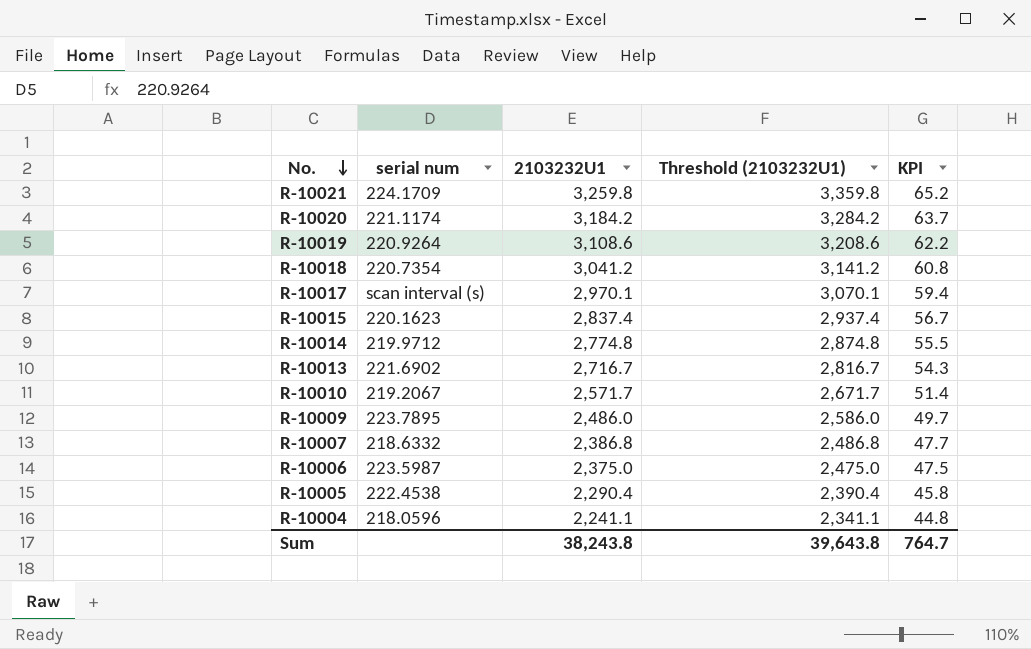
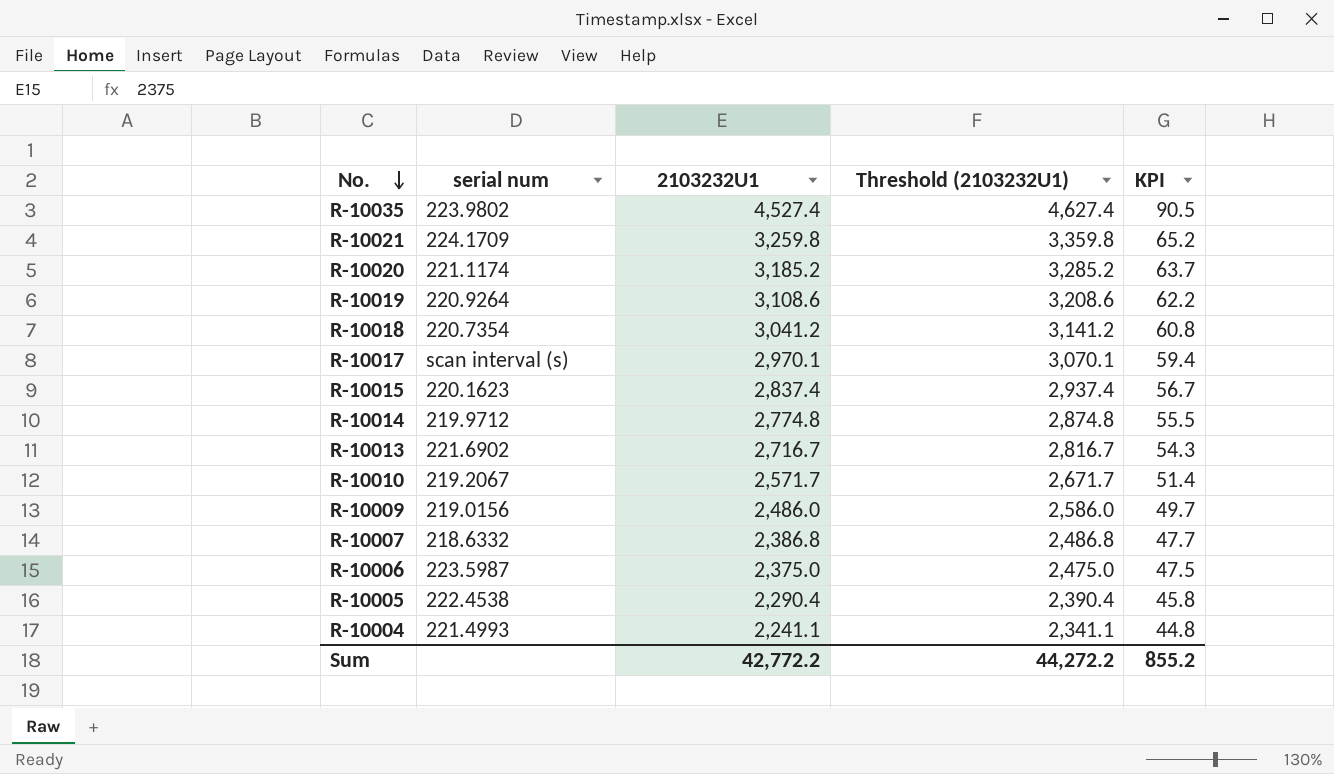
row R-10035: none -> 223.9802 | 4,527.4 | 4,627.4 | 90.5
R-10020 | 2103232U1: 3,184.2 -> 3,185.2
R-10020 | Threshold (2103232U1): 3,284.2 -> 3,285.2
R-10009 | serial num: 223.7895 -> 219.0156
R-10004 | serial num: 218.0596 -> 221.4993
Sum | 2103232U1: 38,243.8 -> 42,772.2
Sum | Threshold (2103232U1): 39,643.8 -> 44,272.2
Sum | KPI: 764.7 -> 855.2

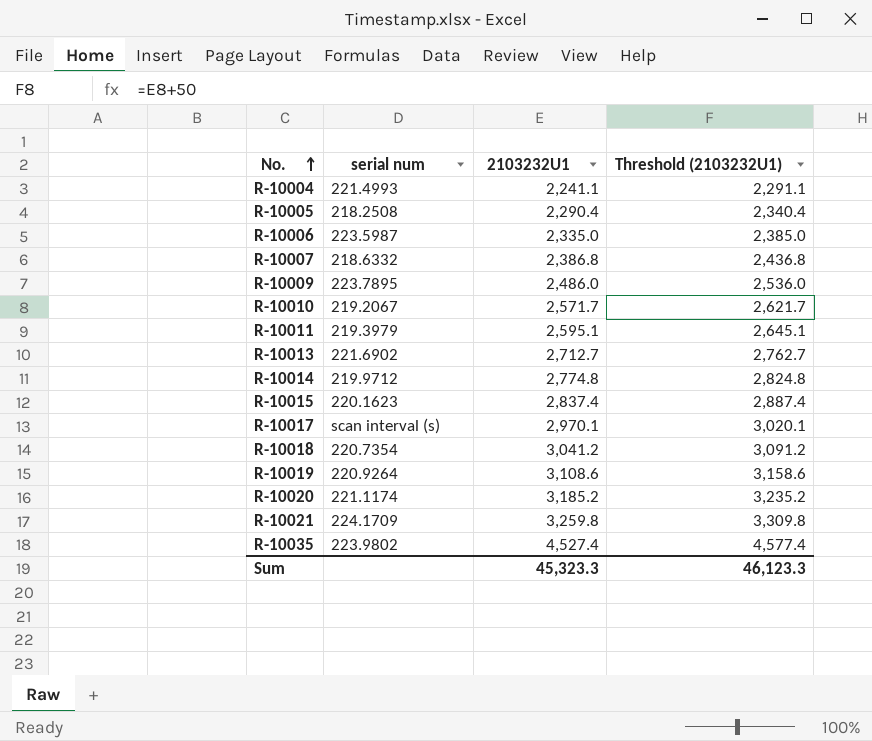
row order: No. descending -> No. ascending
column KPI | formula: [2103232U1] * 0.02 -> none
column Threshold (2103232U1) | formula: [2103232U1] + 100 -> [2103232U1] + 50
R-10005 | serial num: 222.4538 -> 218.2508
R-10006 | 2103232U1: 2,375.0 -> 2,335.0
R-10009 | serial num: 219.0156 -> 223.7895
row R-10011: none -> 219.3979 | 2,595.1 | 2,645.1
R-10013 | 2103232U1: 2,716.7 -> 2,712.7
Sum | 2103232U1: 42,772.2 -> 45,323.3
Sum | Threshold (2103232U1): 44,272.2 -> 46,123.3

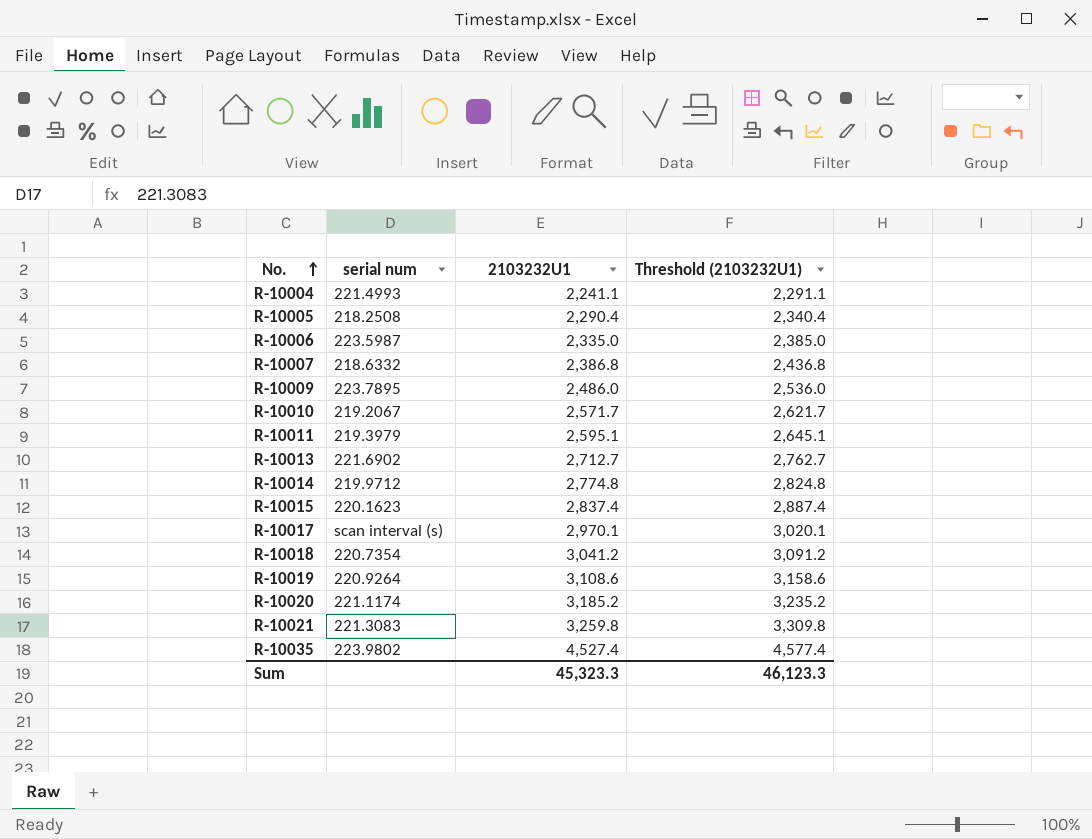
R-10021 | serial num: 224.1709 -> 221.3083

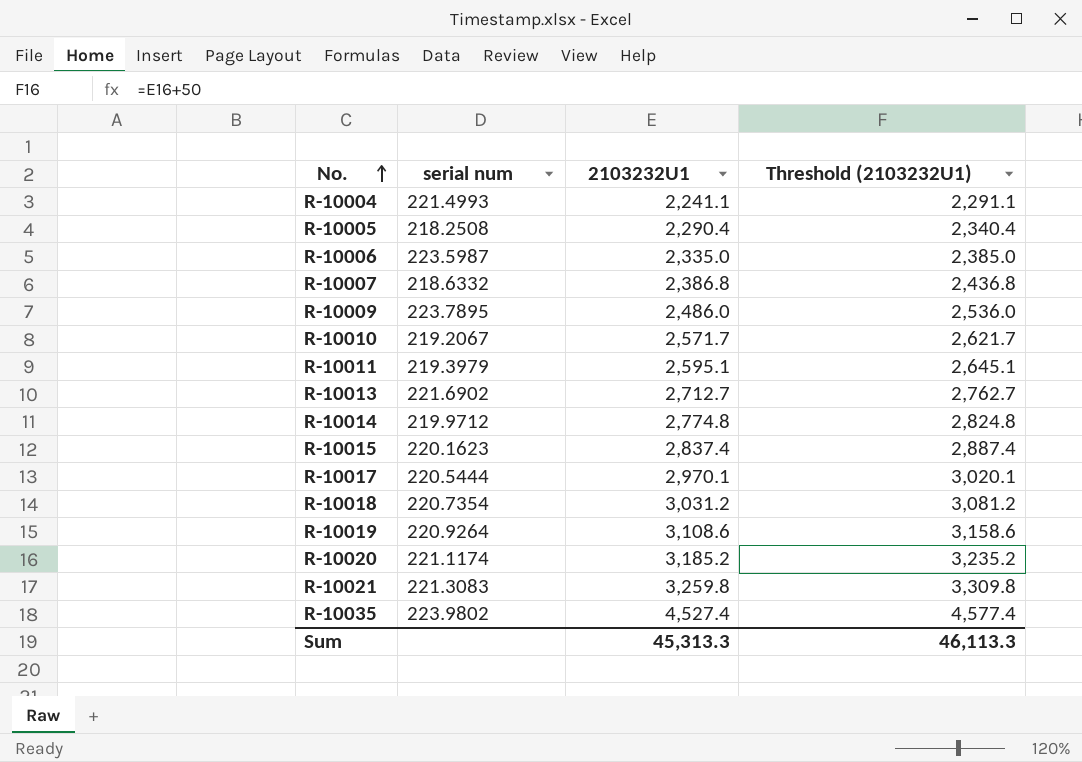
R-10017 | serial num: scan interval (s) -> 220.5444
R-10018 | 2103232U1: 3,041.2 -> 3,031.2
R-10018 | Threshold (2103232U1): 3,091.2 -> 3,081.2
Sum | 2103232U1: 45,323.3 -> 45,313.3
Sum | Threshold (2103232U1): 46,123.3 -> 46,113.3

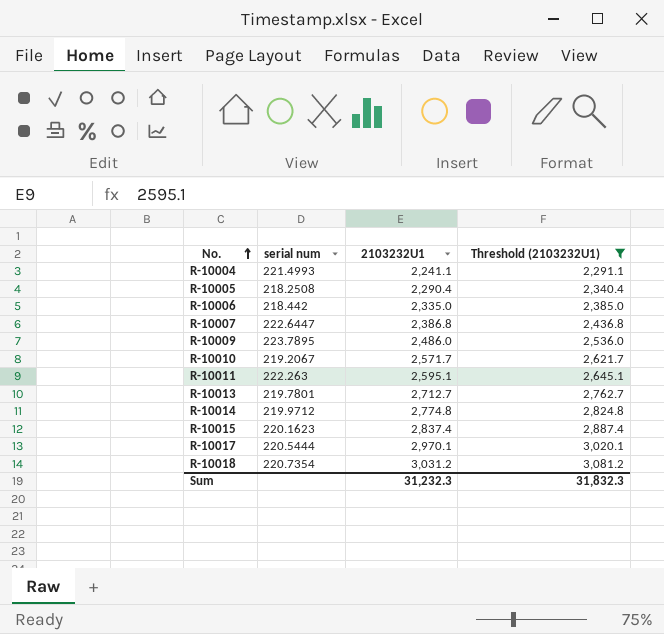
filter: none -> Threshold (2103232U1) <= 3,081.2
R-10006 | serial num: 223.5987 -> 218.442
R-10007 | serial num: 218.6332 -> 222.6447
R-10011 | serial num: 219.3979 -> 222.263
R-10013 | serial num: 221.6902 -> 219.7801
Sum | 2103232U1: 45,313.3 -> 31,232.3
Sum | Threshold (2103232U1): 46,113.3 -> 31,832.3

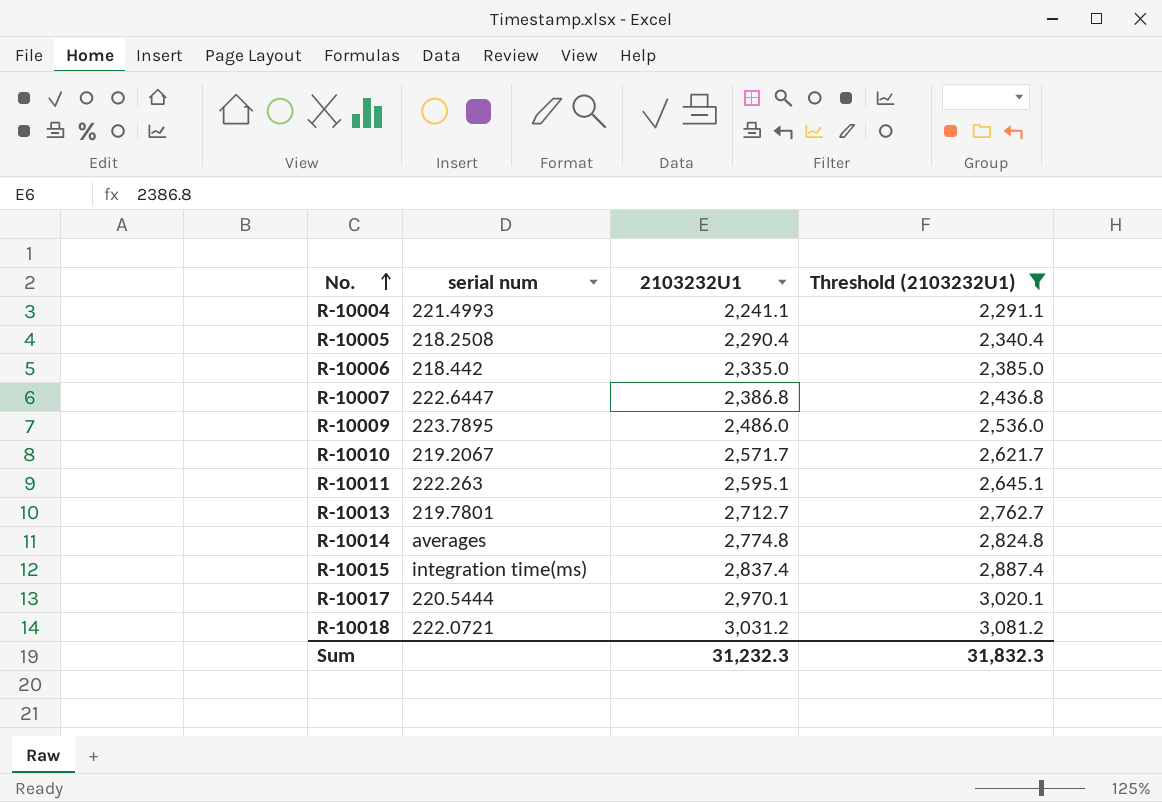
R-10014 | serial num: 219.9712 -> averages
R-10015 | serial num: 220.1623 -> integration time(ms)
R-10018 | serial num: 220.7354 -> 222.0721

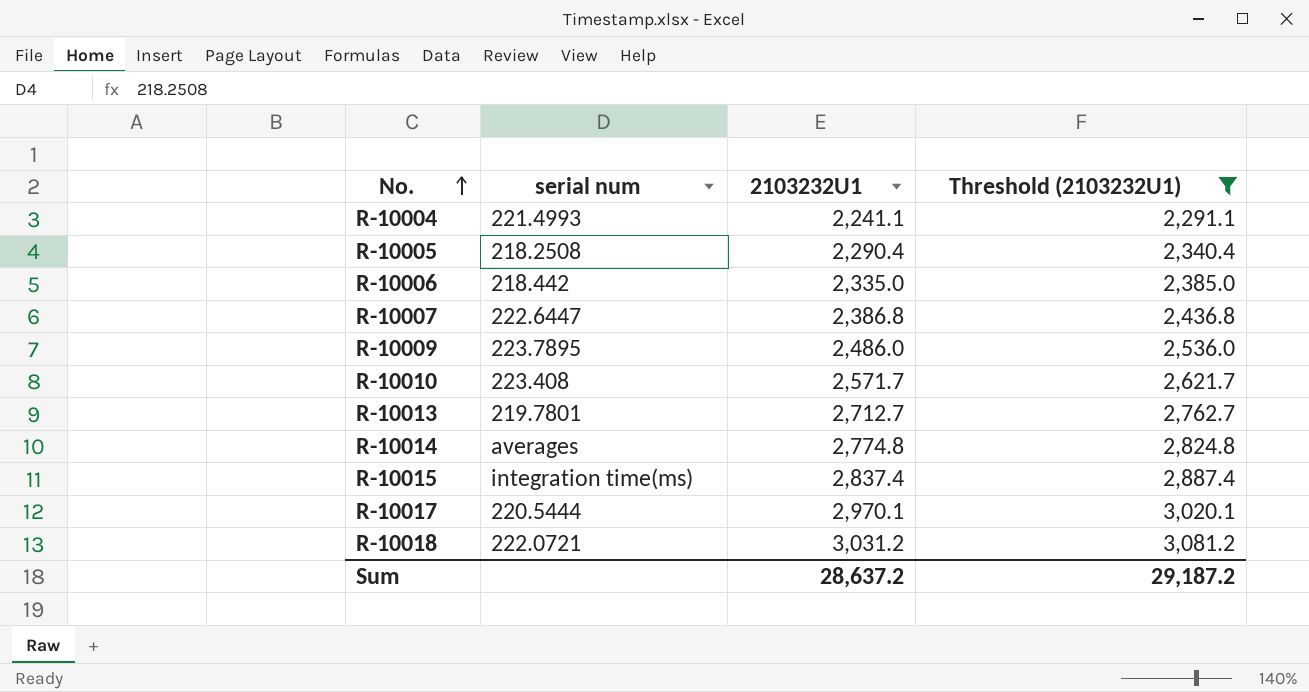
row R-10011: 222.263 | 2,595.1 | 2,645.1 -> none
R-10010 | serial num: 219.2067 -> 223.408
Sum | 2103232U1: 31,232.3 -> 28,637.2
Sum | Threshold (2103232U1): 31,832.3 -> 29,187.2

